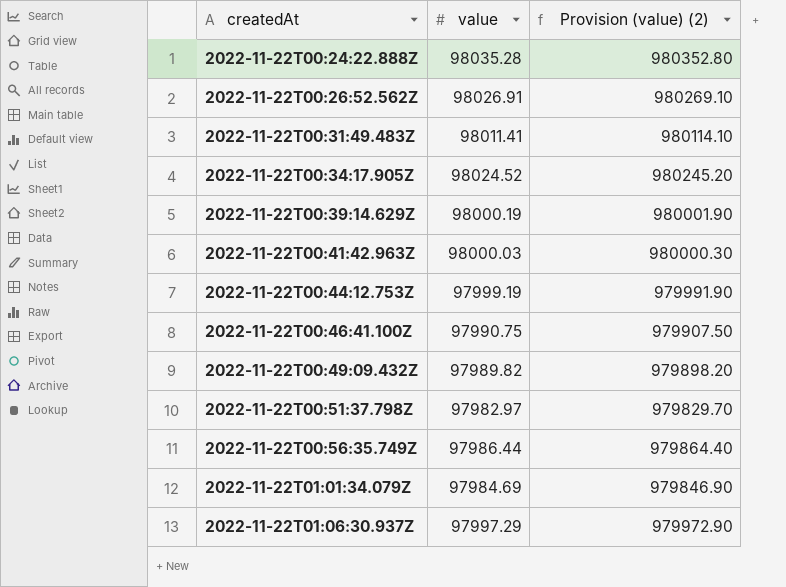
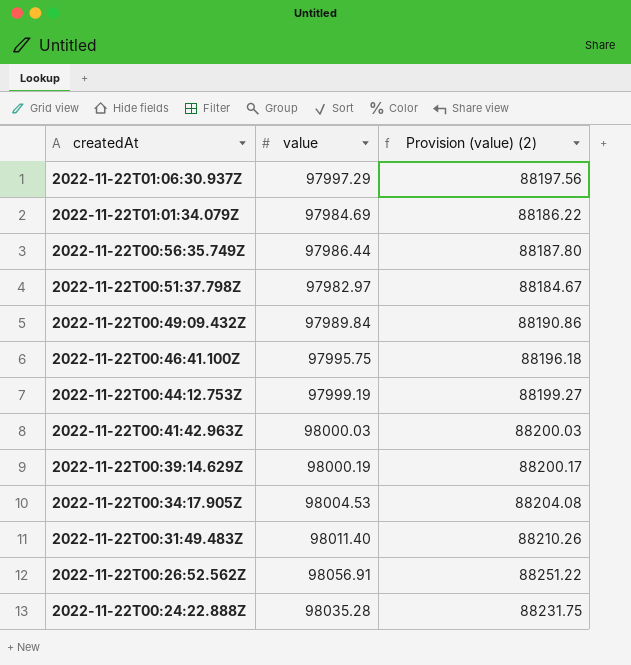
row order: createdAt ascending -> createdAt descending
column Provision (value) (2) | formula: [value] * 10 -> [value] * 0.9
2022-11-22T00:49:09.432Z | value: 97989.82 -> 97989.84
2022-11-22T00:46:41.100Z | value: 97990.75 -> 97995.75
2022-11-22T00:34:17.905Z | value: 98024.52 -> 98004.53
2022-11-22T00:31:49.483Z | value: 98011.41 -> 98011.40
2022-11-22T00:26:52.562Z | value: 98026.91 -> 98056.91

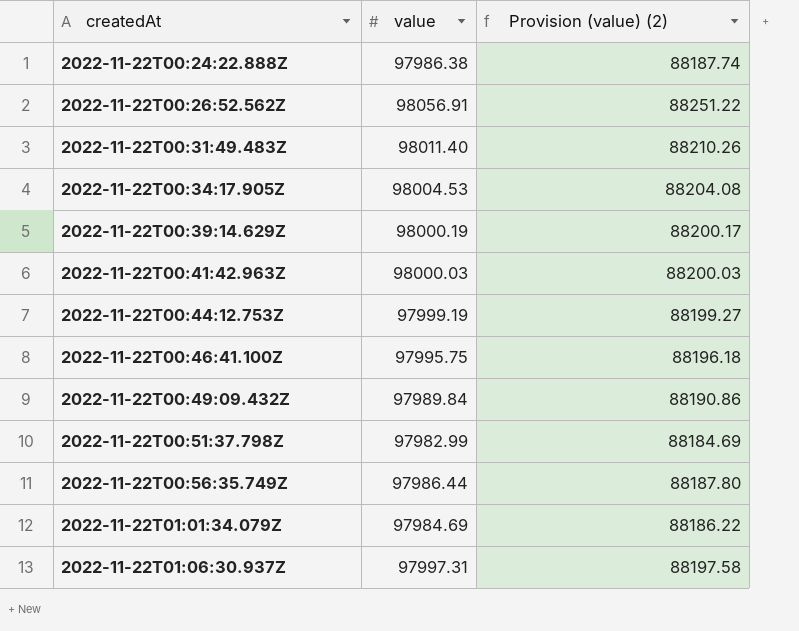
row order: createdAt descending -> createdAt ascending
2022-11-22T00:24:22.888Z | value: 98035.28 -> 97986.38
2022-11-22T00:24:22.888Z | Provision (value) (2): 88231.75 -> 88187.74
2022-11-22T00:51:37.798Z | value: 97982.97 -> 97982.99
2022-11-22T00:51:37.798Z | Provision (value) (2): 88184.67 -> 88184.69
2022-11-22T01:06:30.937Z | value: 97997.29 -> 97997.31
2022-11-22T01:06:30.937Z | Provision (value) (2): 88197.56 -> 88197.58

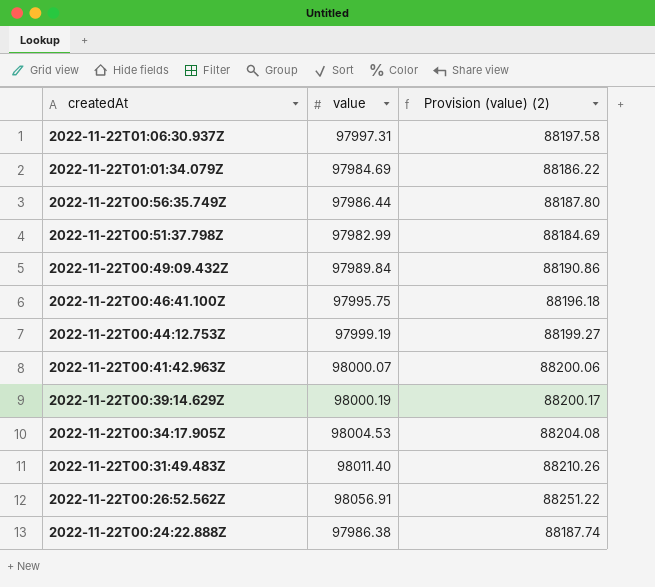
row order: createdAt ascending -> createdAt descending
2022-11-22T00:41:42.963Z | value: 98000.03 -> 98000.07
2022-11-22T00:41:42.963Z | Provision (value) (2): 88200.03 -> 88200.06

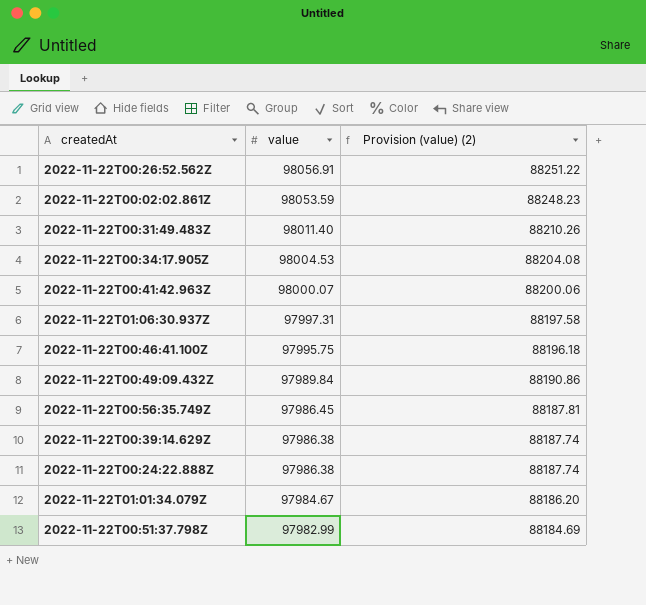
row order: createdAt descending -> value descending
row 2022-11-22T00:44:12.753Z: 97999.19 | 88199.27 -> none
row 2022-11-22T00:02:02.861Z: none -> 98053.59 | 88248.23
2022-11-22T00:56:35.749Z | value: 97986.44 -> 97986.45
2022-11-22T00:56:35.749Z | Provision (value) (2): 88187.80 -> 88187.81
2022-11-22T00:39:14.629Z | value: 98000.19 -> 97986.38
2022-11-22T00:39:14.629Z | Provision (value) (2): 88200.17 -> 88187.74
2022-11-22T01:01:34.079Z | value: 97984.69 -> 97984.67
2022-11-22T01:01:34.079Z | Provision (value) (2): 88186.22 -> 88186.20

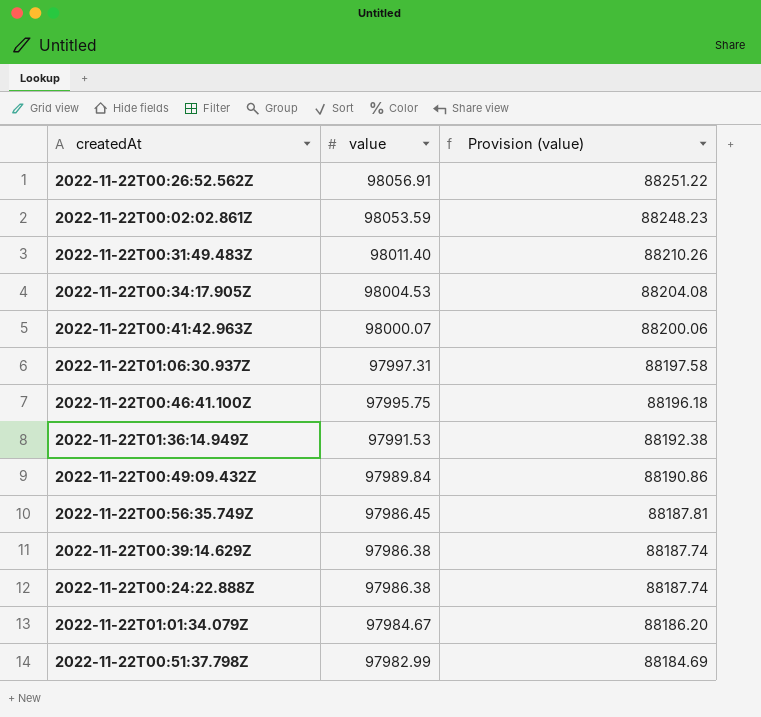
column name: Provision (value) (2) -> Provision (value)
row 2022-11-22T01:36:14.949Z: none -> 97991.53 | 88192.38

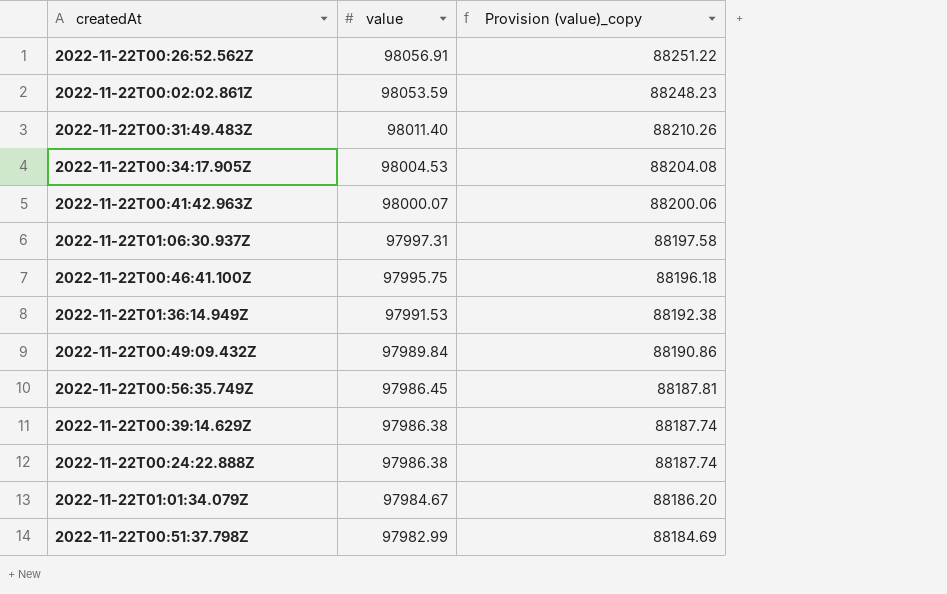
column name: Provision (value) -> Provision (value)_copy

